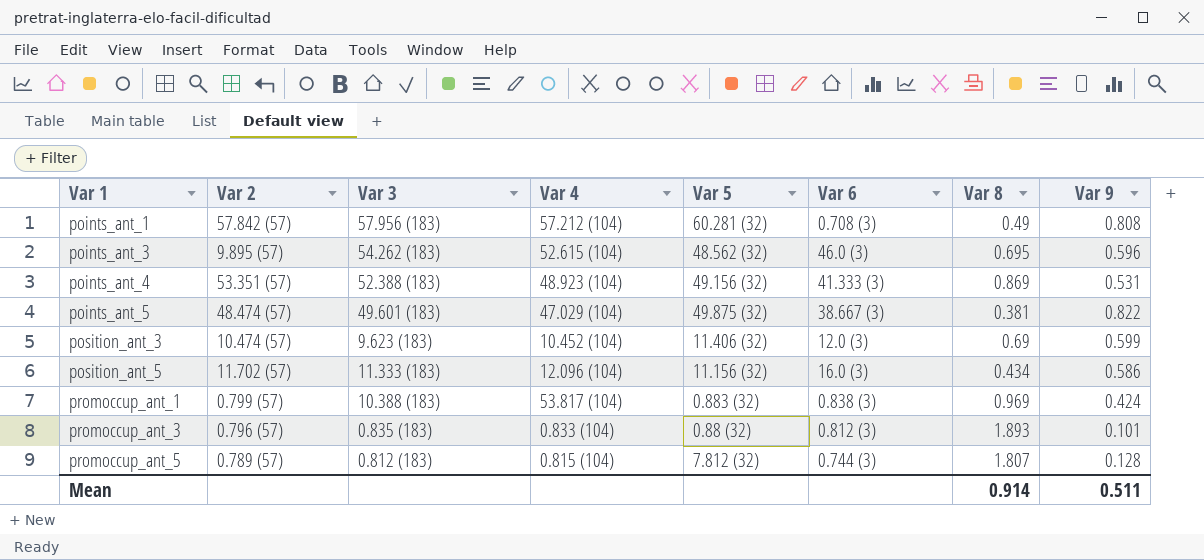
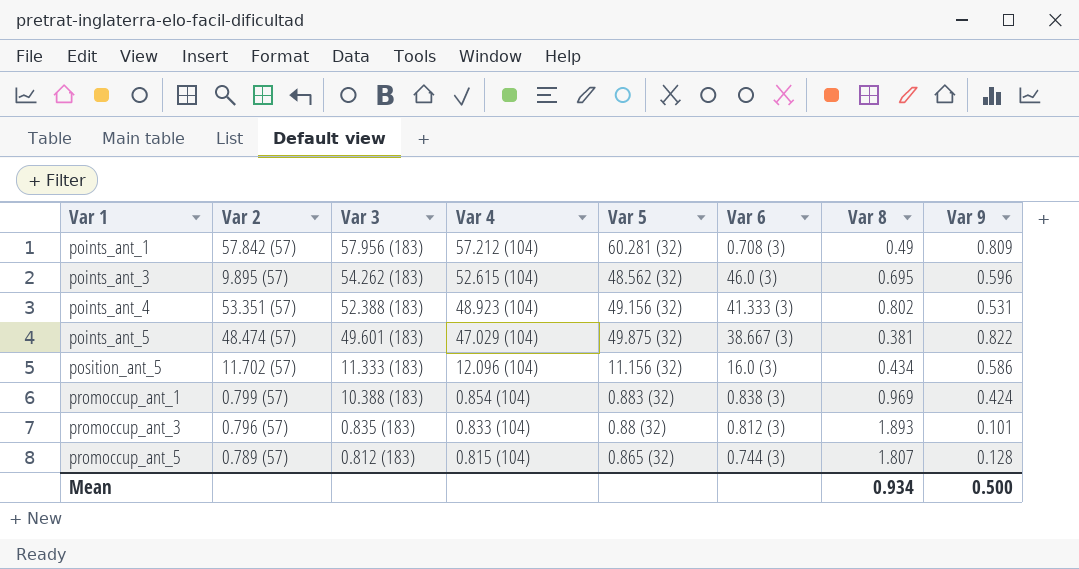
row position_ant_3: 10.474 (57) | 9.623 (183) | 10.452 (104) | 11.406 (32) | 12.0 (3) | 0.69 | 0.599 -> none
points_ant_1 | Var 9: 0.808 -> 0.809
points_ant_4 | Var 8: 0.869 -> 0.802
promoccup_ant_1 | Var 4: 53.817 (104) -> 0.854 (104)
promoccup_ant_5 | Var 5: 7.812 (32) -> 0.865 (32)
Mean | Var 8: 0.914 -> 0.934
Mean | Var 9: 0.511 -> 0.500

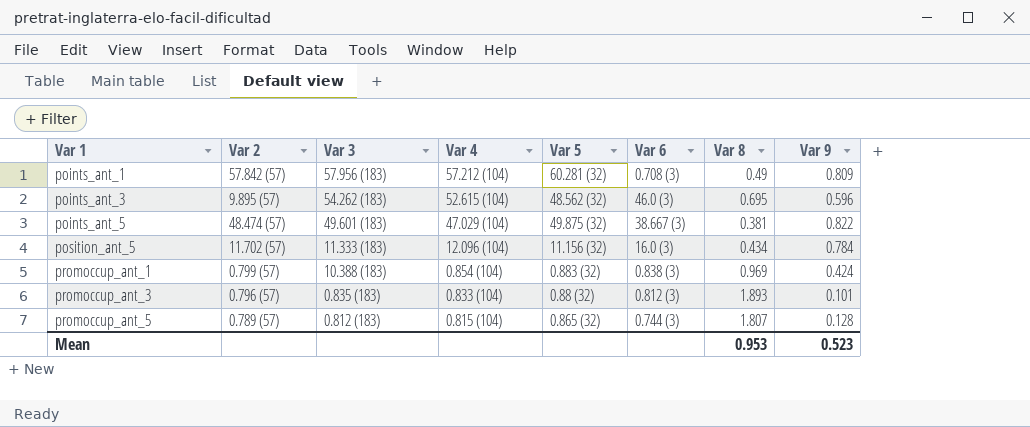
row points_ant_4: 53.351 (57) | 52.388 (183) | 48.923 (104) | 49.156 (32) | 41.333 (3) | 0.802 | 0.531 -> none
position_ant_5 | Var 9: 0.586 -> 0.784
Mean | Var 8: 0.934 -> 0.953
Mean | Var 9: 0.500 -> 0.523

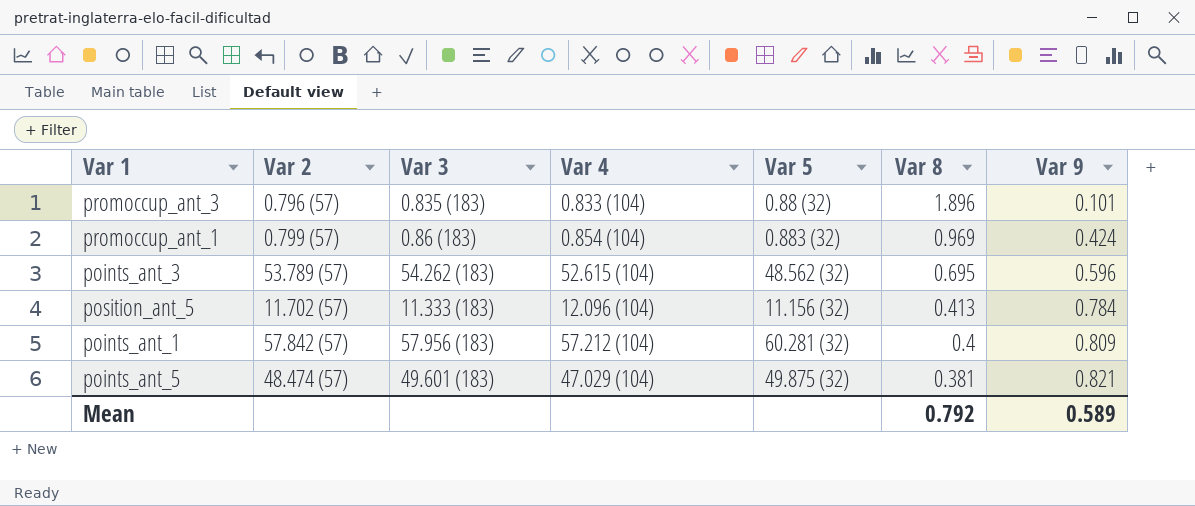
row order: Var 1 ascending -> Var 8 descending
column Var 6 | position: 6 -> none
row promoccup_ant_5: 0.789 (57) | 0.812 (183) | 0.815 (104) | 0.865 (32) | 0.744 (3) | 1.807 | 0.128 -> none
promoccup_ant_3 | Var 8: 1.893 -> 1.896
promoccup_ant_1 | Var 3: 10.388 (183) -> 0.86 (183)
points_ant_3 | Var 2: 9.895 (57) -> 53.789 (57)
position_ant_5 | Var 8: 0.434 -> 0.413
points_ant_1 | Var 8: 0.49 -> 0.4
points_ant_5 | Var 9: 0.822 -> 0.821
Mean | Var 8: 0.953 -> 0.792
Mean | Var 9: 0.523 -> 0.589

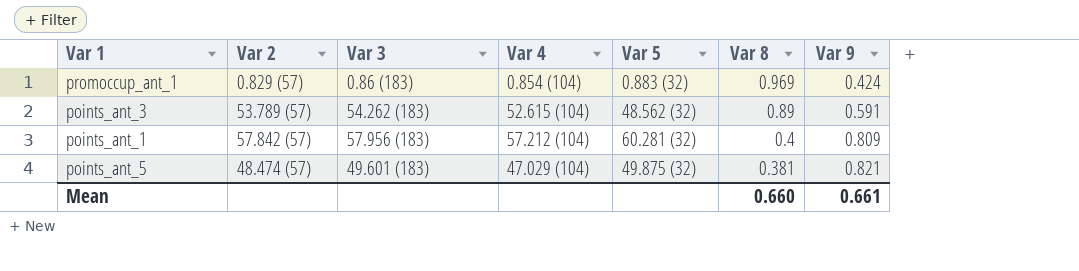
row promoccup_ant_3: 0.796 (57) | 0.835 (183) | 0.833 (104) | 0.88 (32) | 1.896 | 0.101 -> none
row position_ant_5: 11.702 (57) | 11.333 (183) | 12.096 (104) | 11.156 (32) | 0.413 | 0.784 -> none
promoccup_ant_1 | Var 2: 0.799 (57) -> 0.829 (57)
points_ant_3 | Var 8: 0.695 -> 0.89
points_ant_3 | Var 9: 0.596 -> 0.591
Mean | Var 8: 0.792 -> 0.660
Mean | Var 9: 0.589 -> 0.661

